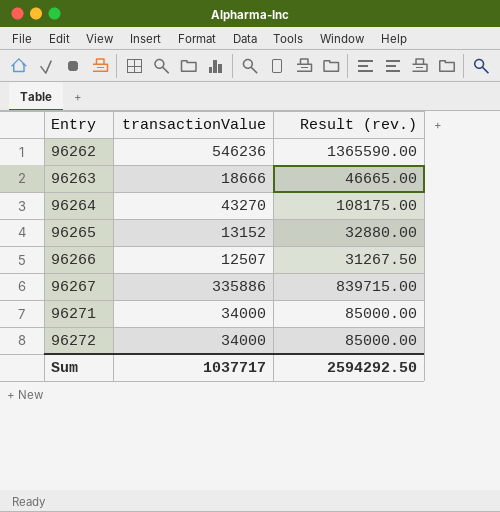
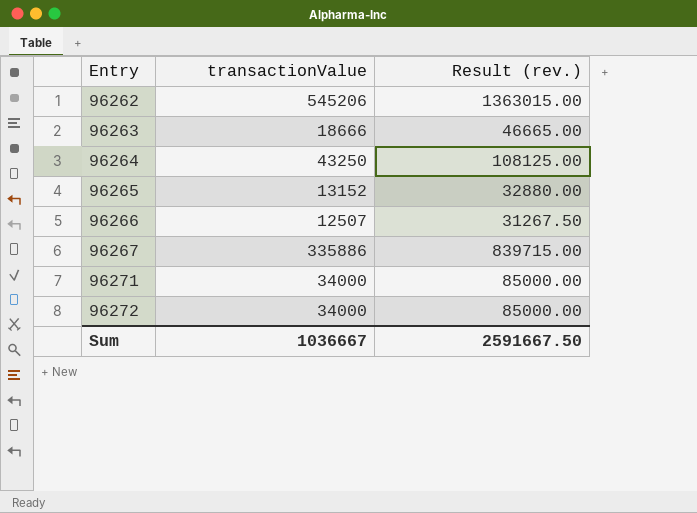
96262 | transactionValue: 546236 -> 545206
96262 | Result (rev.): 1365590.00 -> 1363015.00
96264 | transactionValue: 43270 -> 43250
96264 | Result (rev.): 108175.00 -> 108125.00
Sum | transactionValue: 1037717 -> 1036667
Sum | Result (rev.): 2594292.50 -> 2591667.50

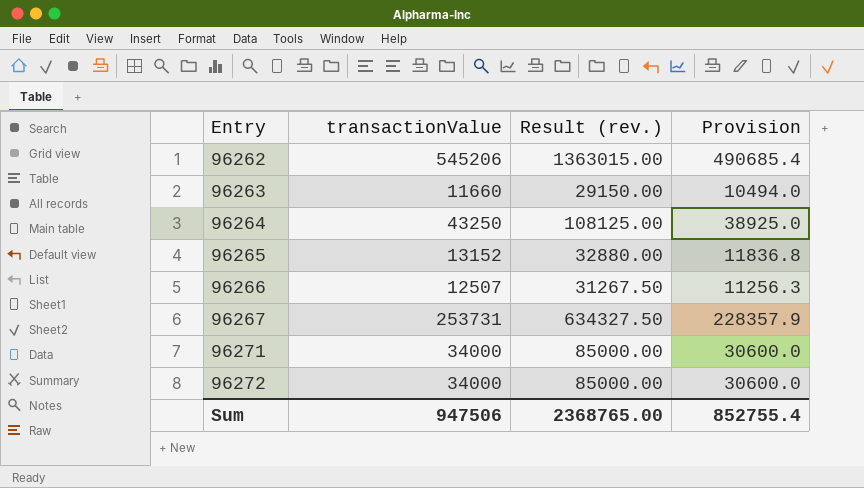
column Provision | formula: none -> [transactionValue] * 0.9
96263 | transactionValue: 18666 -> 11660
96263 | Result (rev.): 46665.00 -> 29150.00
96267 | transactionValue: 335886 -> 253731
96267 | Result (rev.): 839715.00 -> 634327.50
Sum | transactionValue: 1036667 -> 947506
Sum | Result (rev.): 2591667.50 -> 2368765.00

